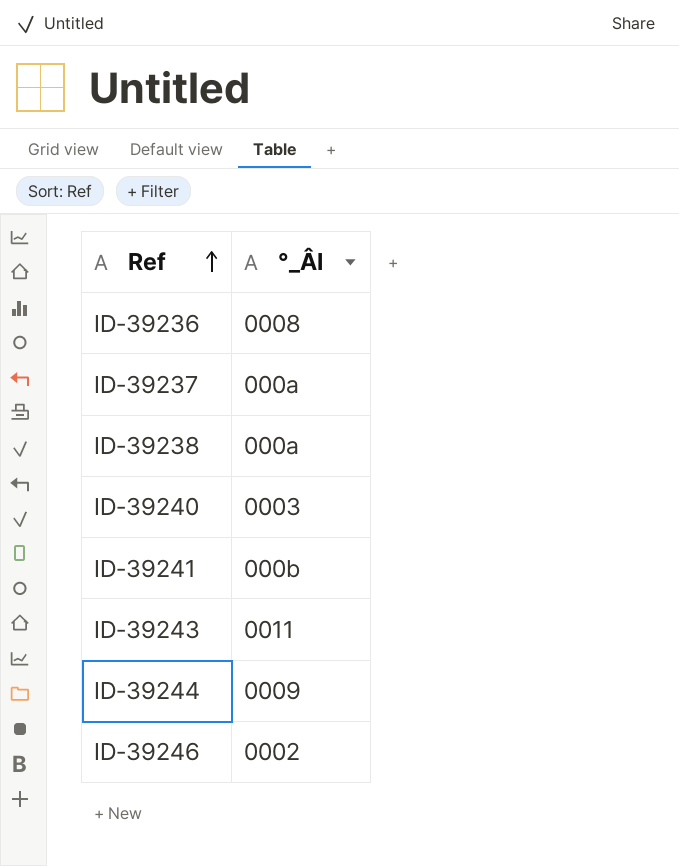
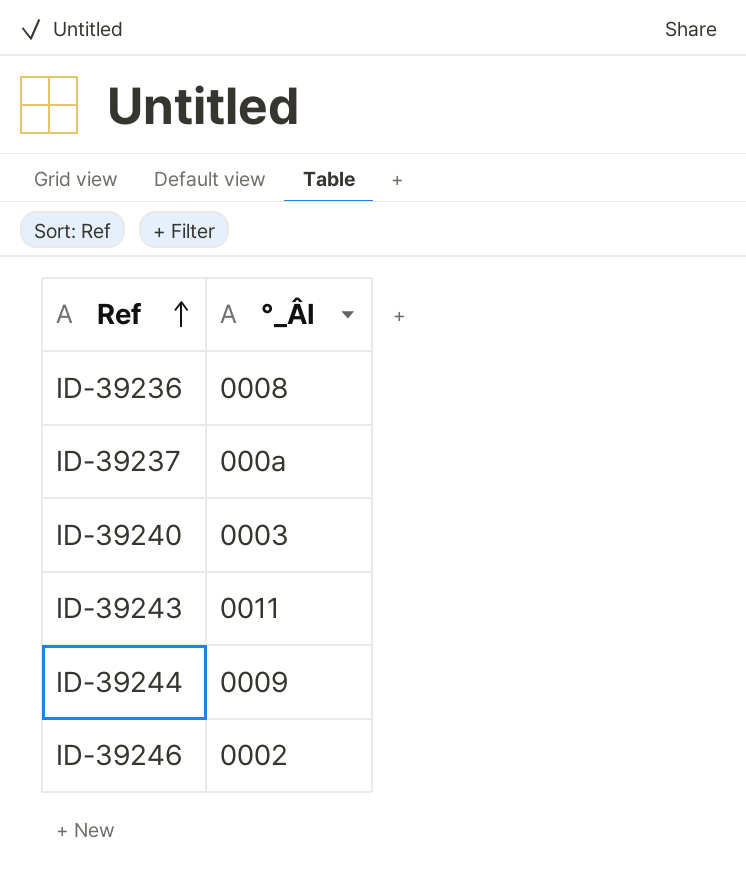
row ID-39238: 000a -> none
row ID-39241: 000b -> none

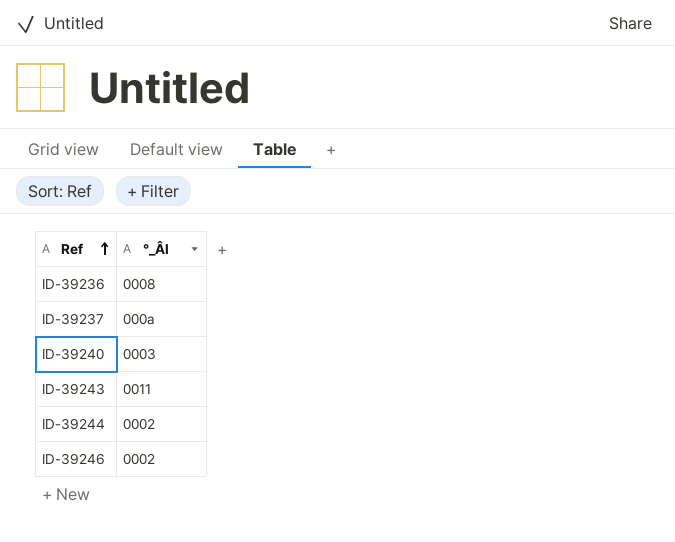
ID-39244 | °_ÂI: 0009 -> 0002

